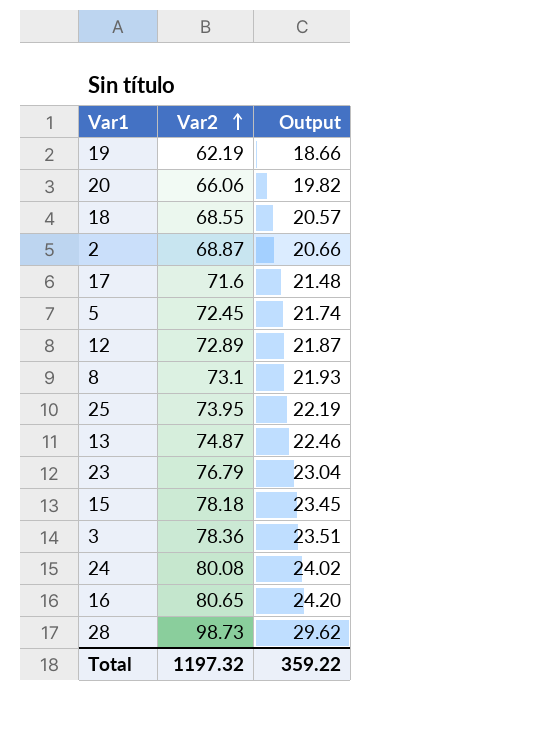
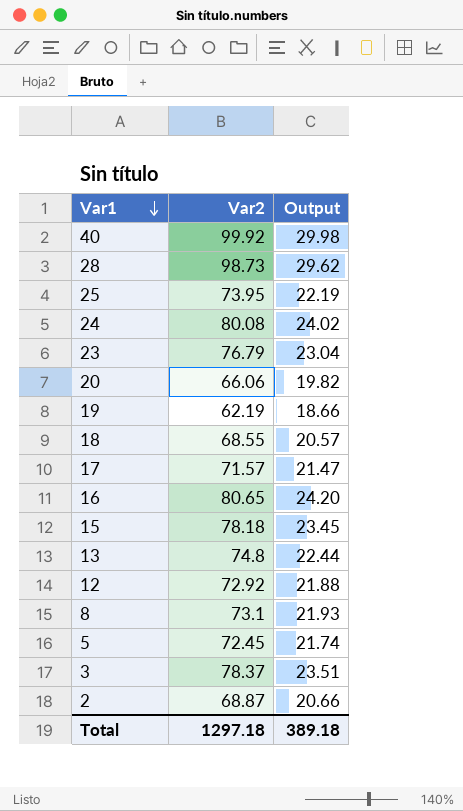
row order: Var2 ascending -> Var1 descending
row 40: none -> 99.92 | 29.98
17 | Var2: 71.6 -> 71.57
17 | Output: 21.48 -> 21.47
13 | Var2: 74.87 -> 74.8
13 | Output: 22.46 -> 22.44
12 | Var2: 72.89 -> 72.92
12 | Output: 21.87 -> 21.88
3 | Var2: 78.36 -> 78.37
Total | Var2: 1197.32 -> 1297.18
Total | Output: 359.22 -> 389.18

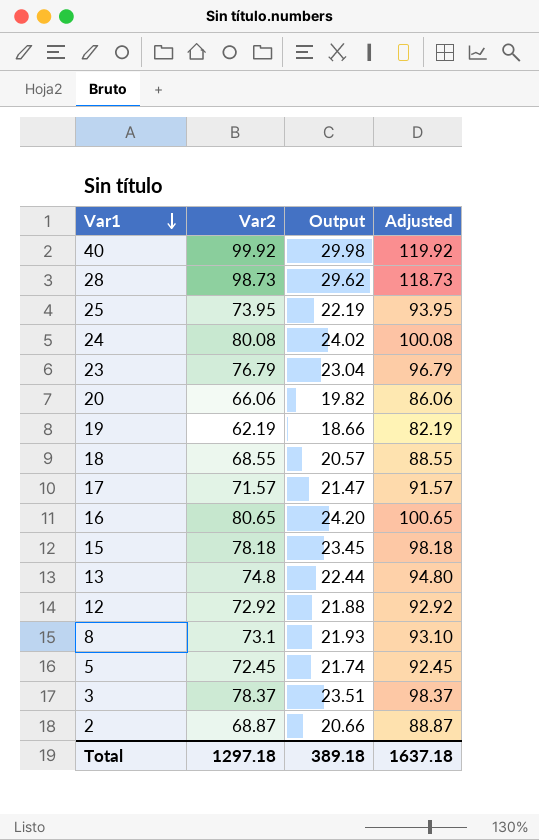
column Adjusted | formula: none -> [Var2] + 20

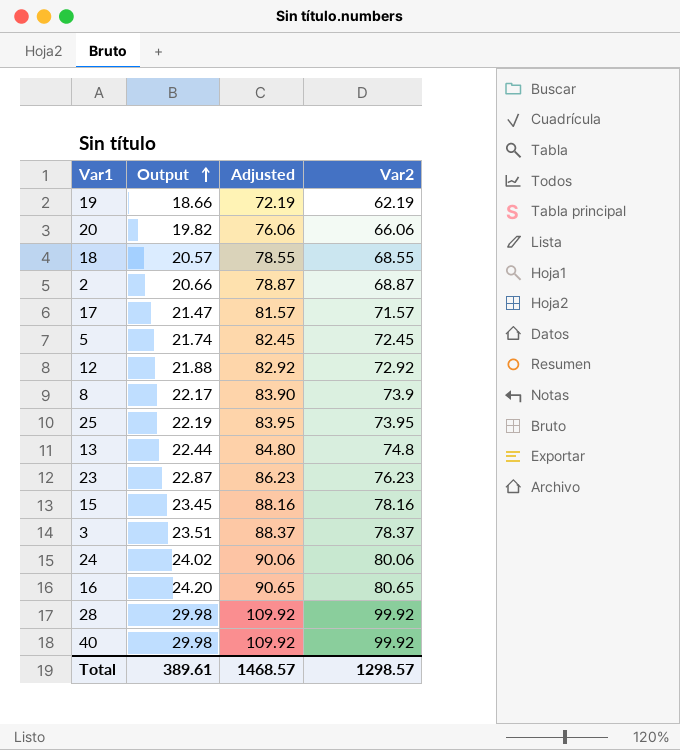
row order: Var1 descending -> Output ascending
column Adjusted | formula: [Var2] + 20 -> [Var2] + 10
column Var2 | position: 2 -> 4
8 | Output: 21.93 -> 22.17
8 | Var2: 73.1 -> 73.9
23 | Output: 23.04 -> 22.87
23 | Var2: 76.79 -> 76.23
15 | Var2: 78.18 -> 78.16
24 | Var2: 80.08 -> 80.06
28 | Output: 29.62 -> 29.98
28 | Var2: 98.73 -> 99.92
Total | Output: 389.18 -> 389.61
Total | Adjusted: 1637.18 -> 1468.57
Total | Var2: 1297.18 -> 1298.57

